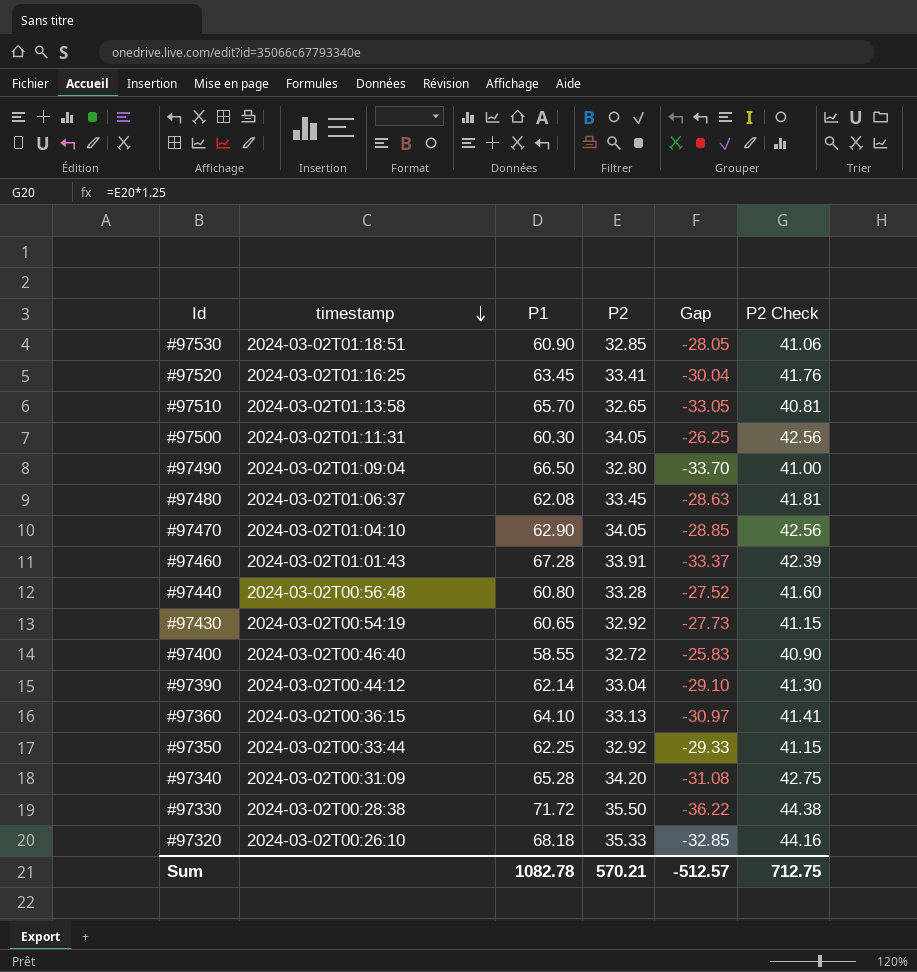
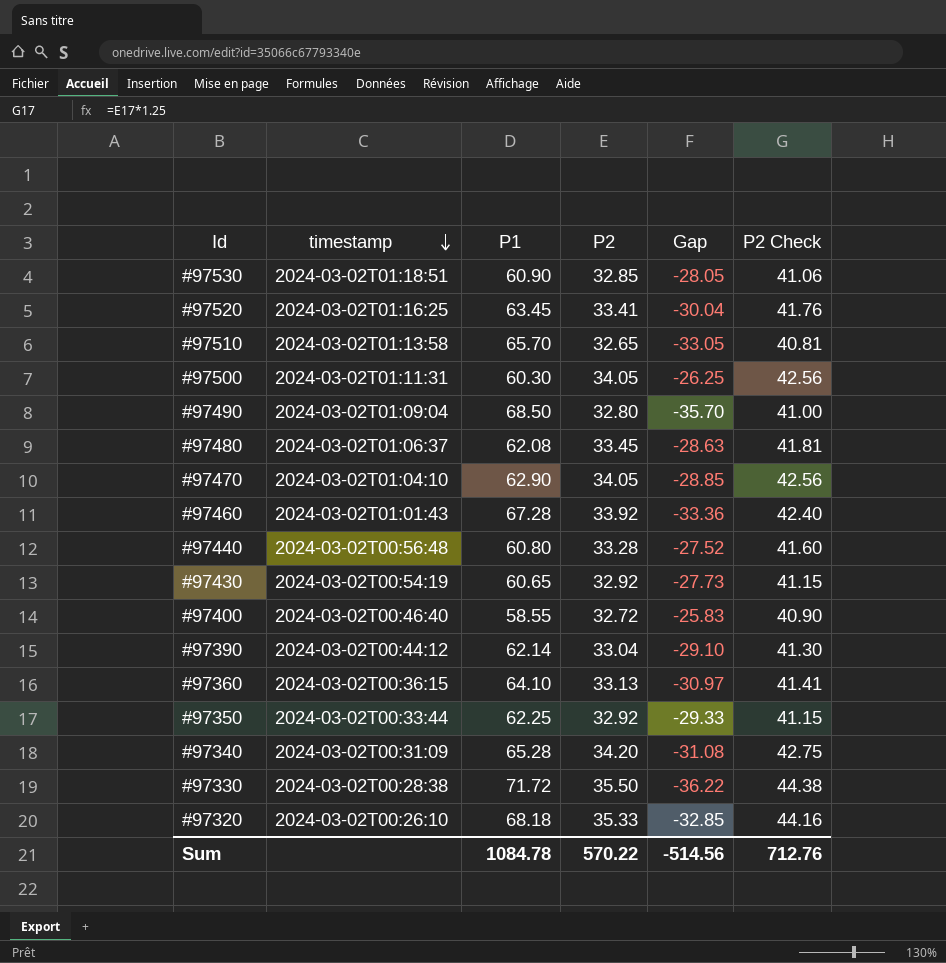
#97490 | P1: 66.50 -> 68.50
#97490 | Gap: -33.70 -> -35.70
#97460 | P2: 33.91 -> 33.92
#97460 | Gap: -33.37 -> -33.36
#97460 | P2 Check: 42.39 -> 42.40
Sum | P1: 1082.78 -> 1084.78
Sum | P2: 570.21 -> 570.22
Sum | Gap: -512.57 -> -514.56
Sum | P2 Check: 712.75 -> 712.76

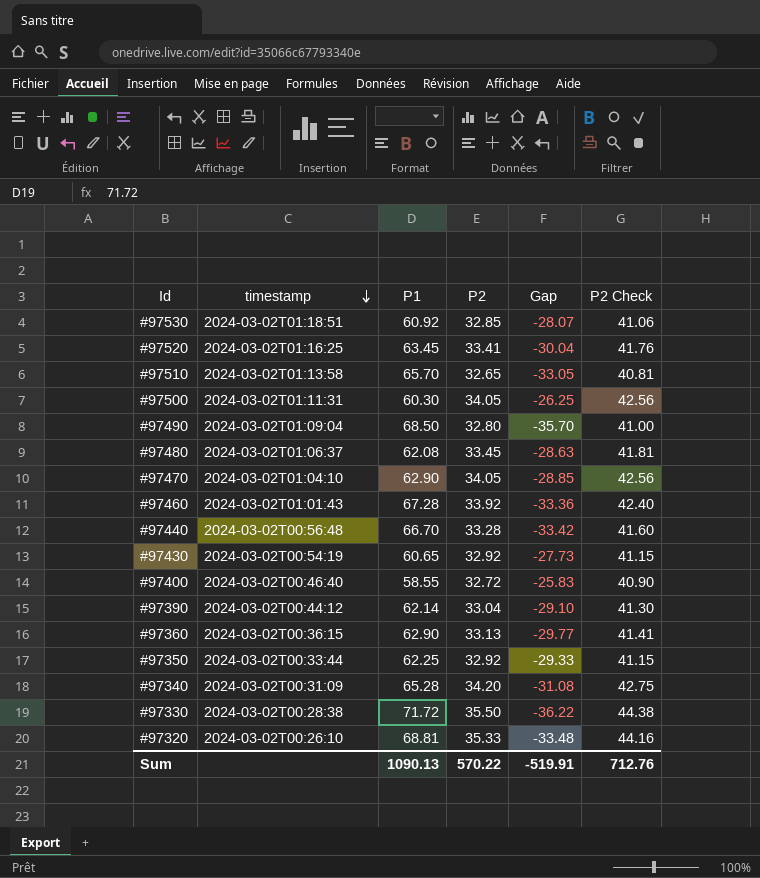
#97530 | P1: 60.90 -> 60.92
#97530 | Gap: -28.05 -> -28.07
#97440 | P1: 60.80 -> 66.70
#97440 | Gap: -27.52 -> -33.42
#97360 | P1: 64.10 -> 62.90
#97360 | Gap: -30.97 -> -29.77
#97320 | P1: 68.18 -> 68.81
#97320 | Gap: -32.85 -> -33.48
Sum | P1: 1084.78 -> 1090.13
Sum | Gap: -514.56 -> -519.91

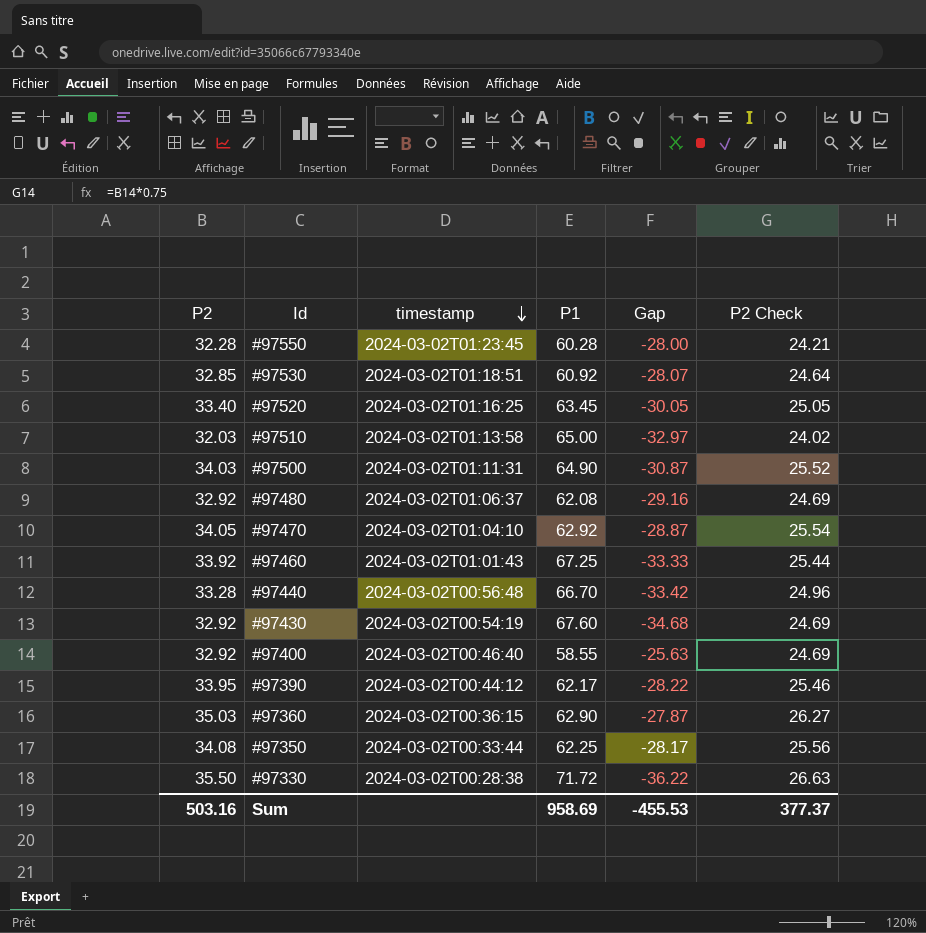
column P2 | position: 4 -> 1
column P2 Check | formula: [P2] * 1.25 -> [P2] * 0.75
row #97490: 2024-03-02T01:09:04 | 68.50 | 32.80 | -35.70 | 41.00 -> none
row #97340: 2024-03-02T00:31:09 | 65.28 | 34.20 | -31.08 | 42.75 -> none
row #97320: 2024-03-02T00:26:10 | 68.81 | 35.33 | -33.48 | 44.16 -> none
row #97550: none -> 32.28 | 2024-03-02T01:23:45 | 60.28 | -28.00 | 24.21
#97520 | P2: 33.41 -> 33.40
#97520 | Gap: -30.04 -> -30.05
#97510 | P2: 32.65 -> 32.03
#97510 | P1: 65.70 -> 65.00
#97510 | Gap: -33.05 -> -32.97
#97500 | P2: 34.05 -> 34.03
#97500 | P1: 60.30 -> 64.90
#97500 | Gap: -26.25 -> -30.87
#97480 | P2: 33.45 -> 32.92
#97480 | Gap: -28.63 -> -29.16
#97470 | P1: 62.90 -> 62.92
#97470 | Gap: -28.85 -> -28.87
#97460 | P1: 67.28 -> 67.25
#97460 | Gap: -33.36 -> -33.33
#97430 | P1: 60.65 -> 67.60
#97430 | Gap: -27.73 -> -34.68
#97400 | P2: 32.72 -> 32.92
#97400 | Gap: -25.83 -> -25.63
#97390 | P2: 33.04 -> 33.95
#97390 | P1: 62.14 -> 62.17
#97390 | Gap: -29.10 -> -28.22
#97360 | P2: 33.13 -> 35.03
#97360 | Gap: -29.77 -> -27.87
#97350 | P2: 32.92 -> 34.08
#97350 | Gap: -29.33 -> -28.17
Sum | P2: 570.22 -> 503.16
Sum | P1: 1090.13 -> 958.69
Sum | Gap: -519.91 -> -455.53
Sum | P2 Check: 712.76 -> 377.37

